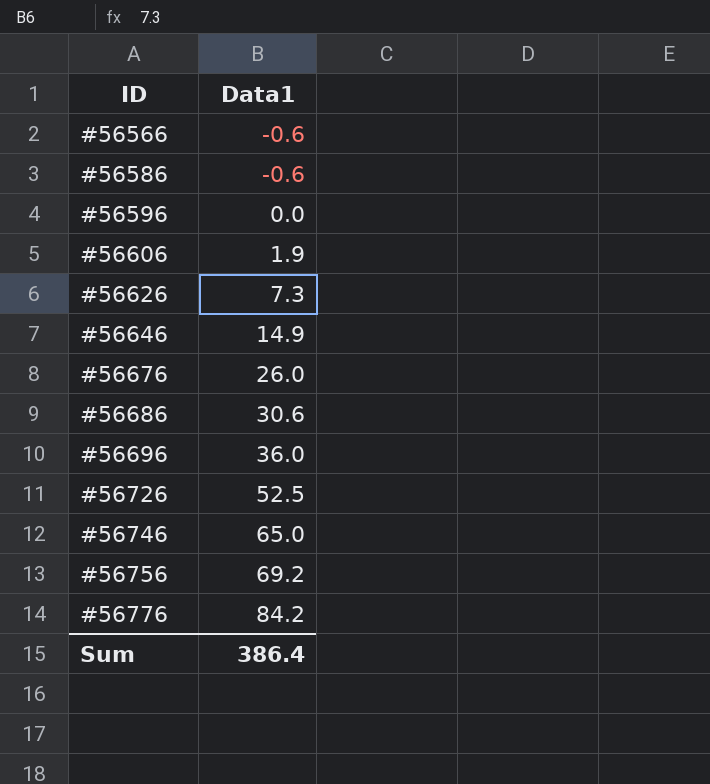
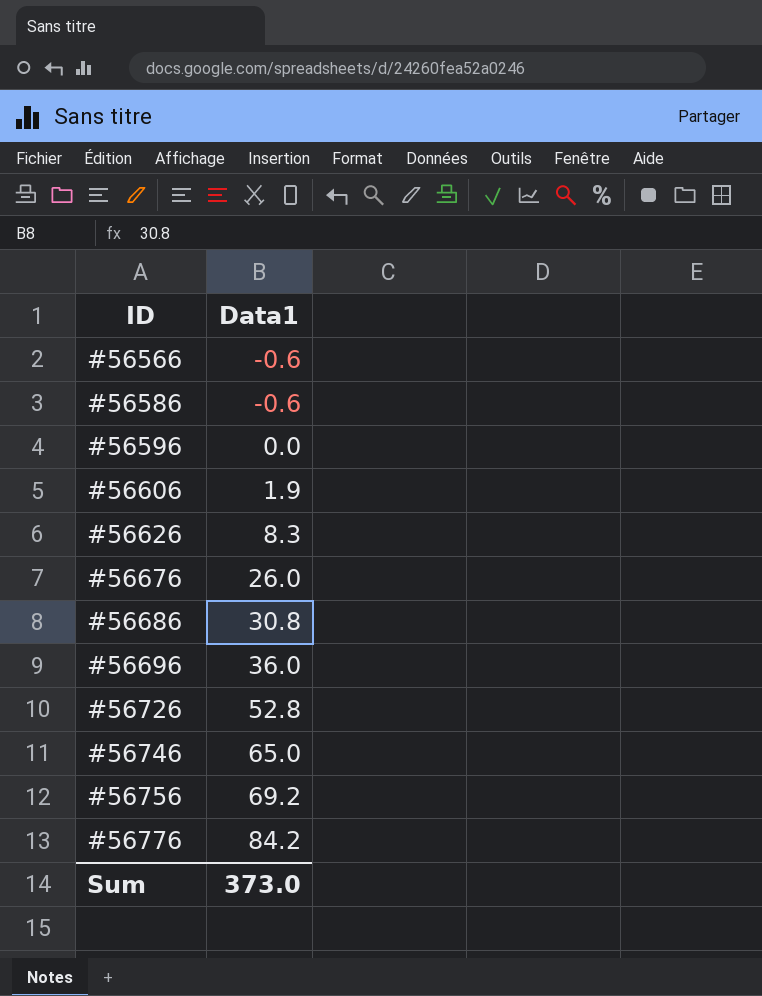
row #56646: 14.9 -> none
#56626 | Data1: 7.3 -> 8.3
#56686 | Data1: 30.6 -> 30.8
#56726 | Data1: 52.5 -> 52.8
Sum | Data1: 386.4 -> 373.0

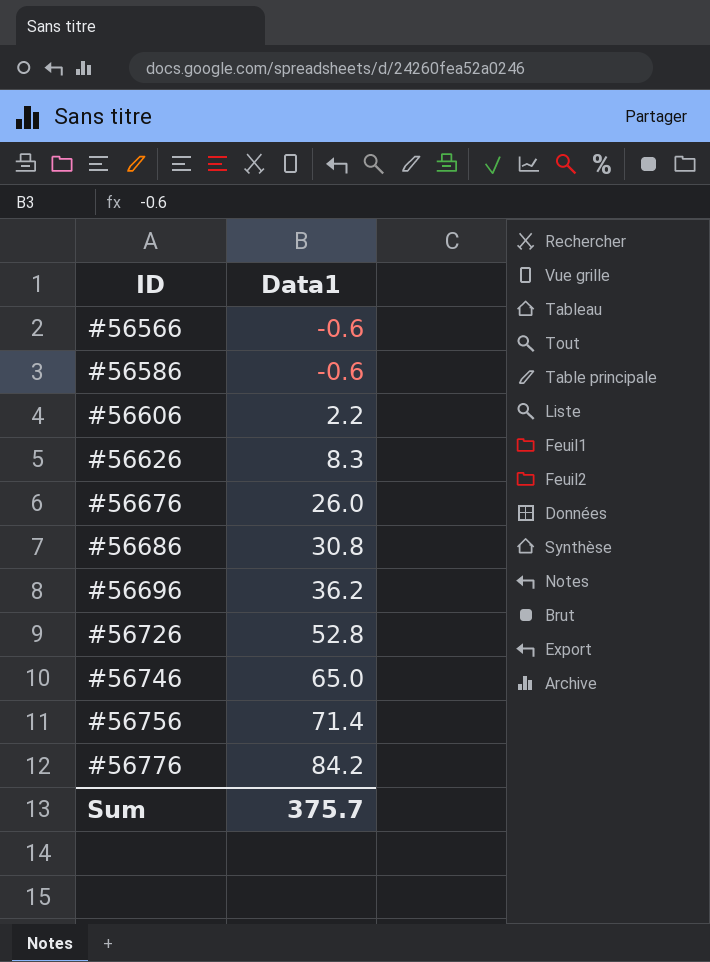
row #56596: 0.0 -> none
#56606 | Data1: 1.9 -> 2.2
#56696 | Data1: 36.0 -> 36.2
#56756 | Data1: 69.2 -> 71.4
Sum | Data1: 373.0 -> 375.7

